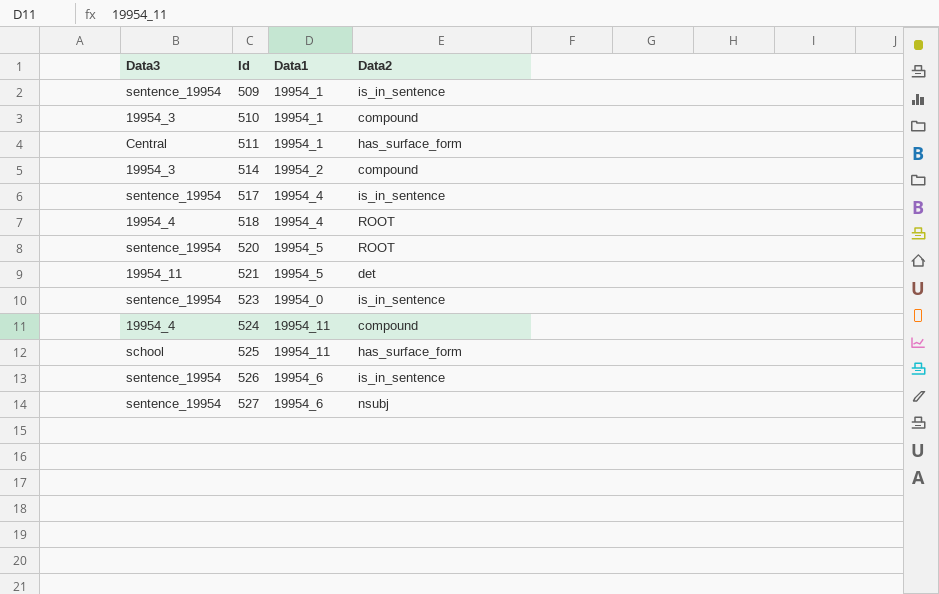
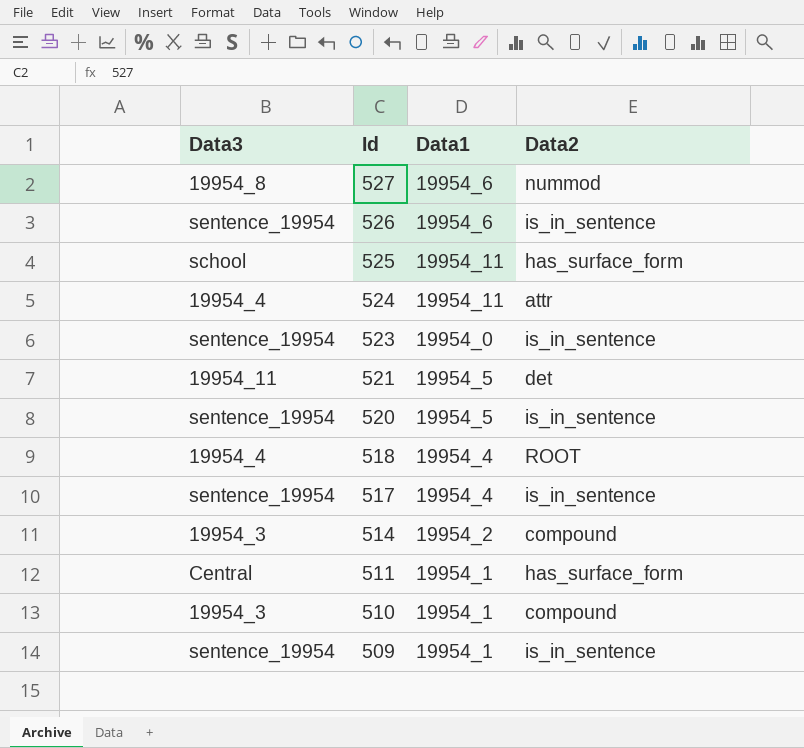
row order: Id ascending -> Id descending
527 | Data3: sentence_19954 -> 19954_8
527 | Data2: nsubj -> nummod
524 | Data2: compound -> attr
520 | Data2: ROOT -> is_in_sentence

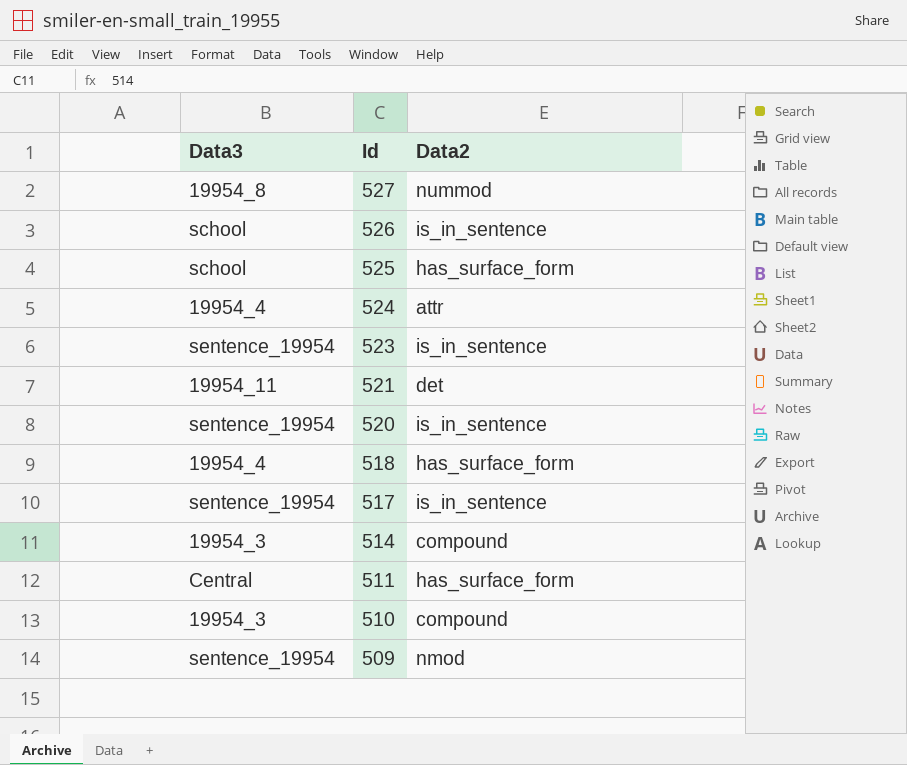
column Data1 | position: 3 -> none
526 | Data3: sentence_19954 -> school
518 | Data2: ROOT -> has_surface_form
509 | Data2: is_in_sentence -> nmod

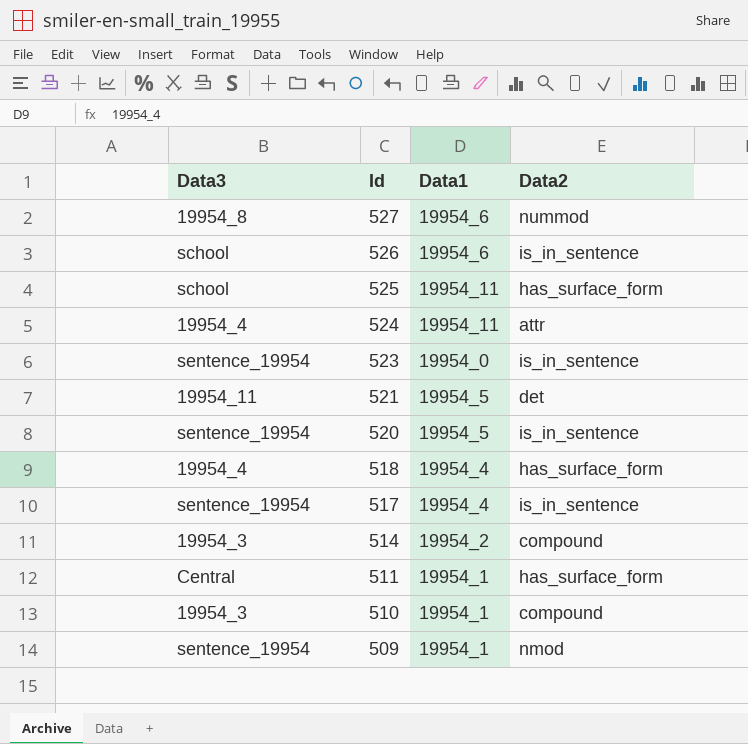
column Data1 | position: none -> 3

